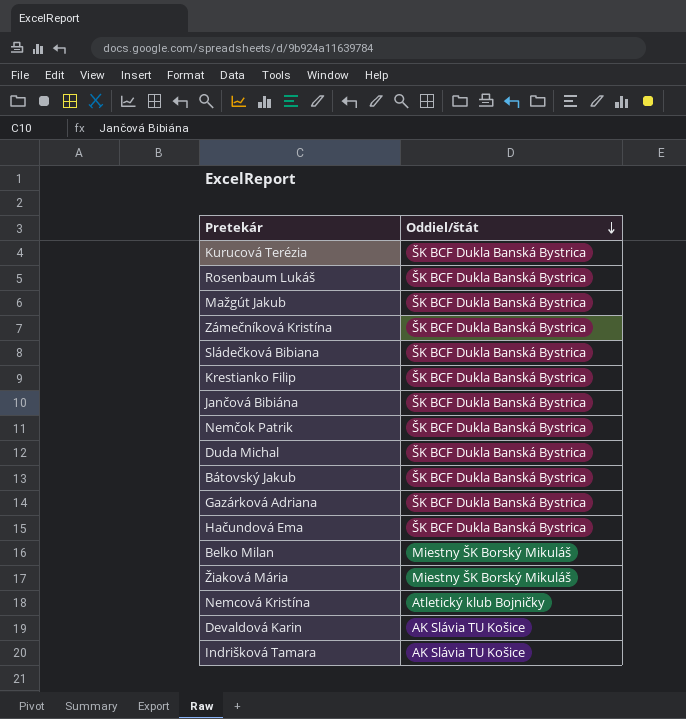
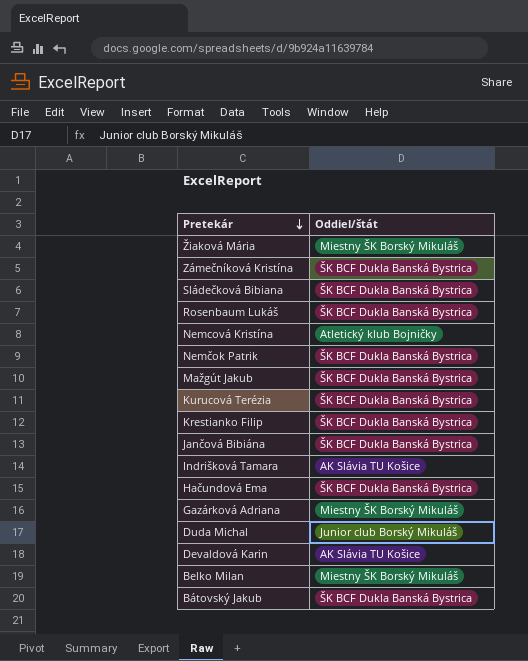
row order: Oddiel/štát descending -> Pretekár descending
Gazárková Adriana | Oddiel/štát: ŠK BCF Dukla Banská Bystrica -> Miestny ŠK Borský Mikuláš
Duda Michal | Oddiel/štát: ŠK BCF Dukla Banská Bystrica -> Junior club Borský Mikuláš

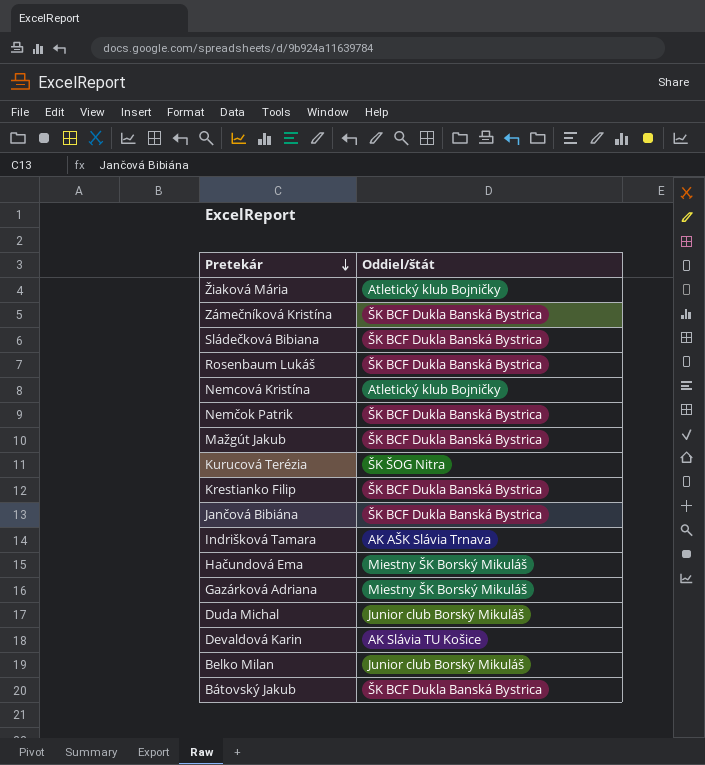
Žiaková Mária | Oddiel/štát: Miestny ŠK Borský Mikuláš -> Atletický klub Bojničky
Kurucová Terézia | Oddiel/štát: ŠK BCF Dukla Banská Bystrica -> ŠK ŠOG Nitra
Indrišková Tamara | Oddiel/štát: AK Slávia TU Košice -> AK AŠK Slávia Trnava
Hačundová Ema | Oddiel/štát: ŠK BCF Dukla Banská Bystrica -> Miestny ŠK Borský Mikuláš
Belko Milan | Oddiel/štát: Miestny ŠK Borský Mikuláš -> Junior club Borský Mikuláš

